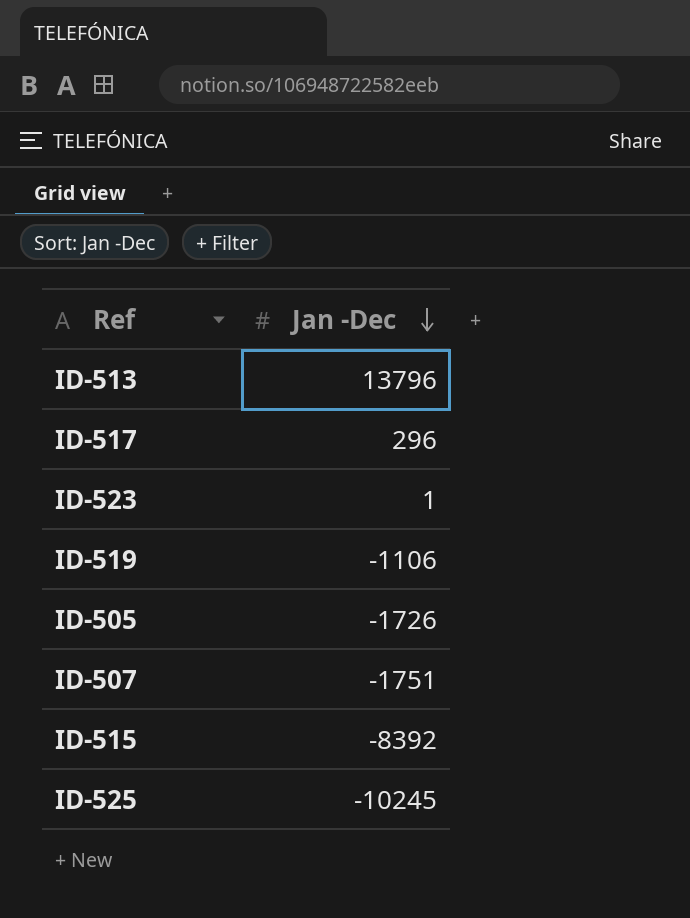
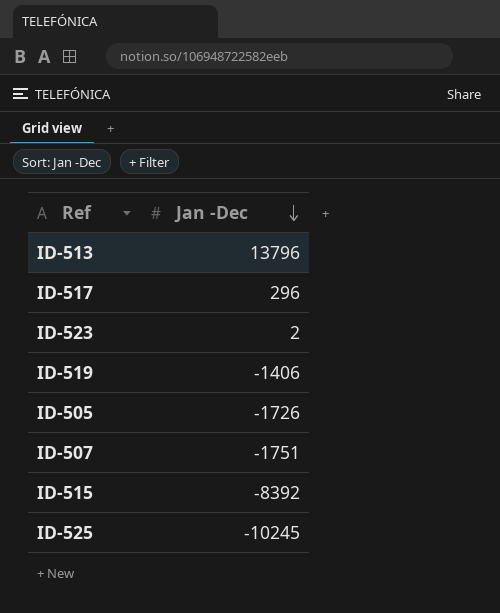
ID-523 | Jan -Dec: 1 -> 2
ID-519 | Jan -Dec: -1106 -> -1406

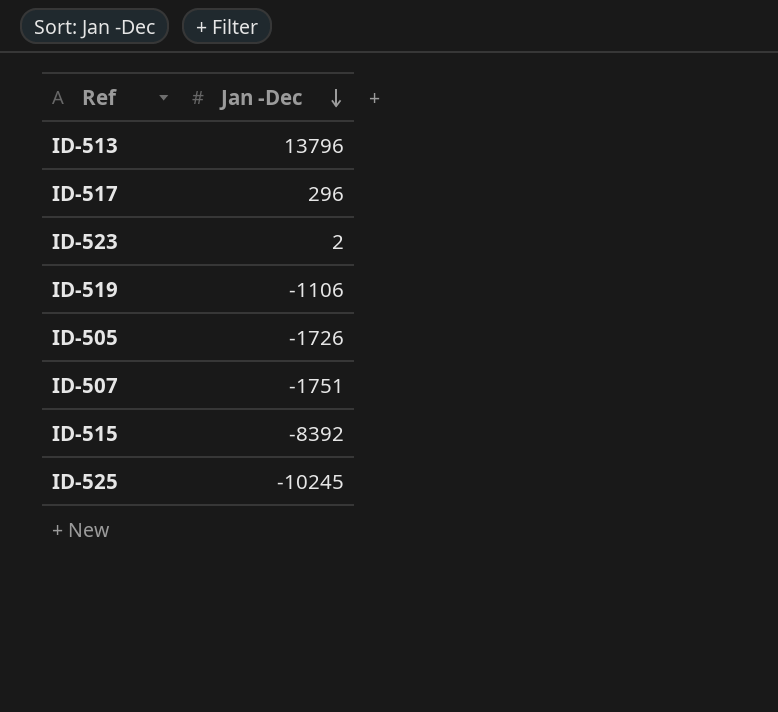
ID-519 | Jan -Dec: -1406 -> -1106

